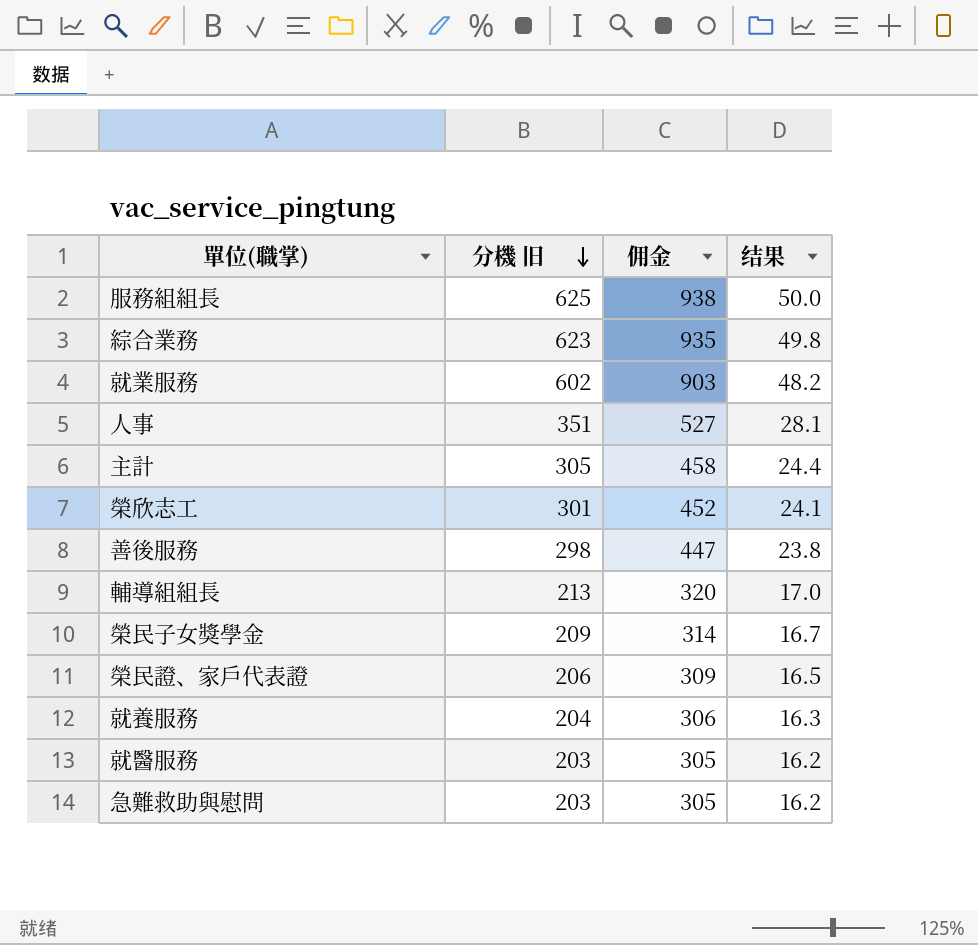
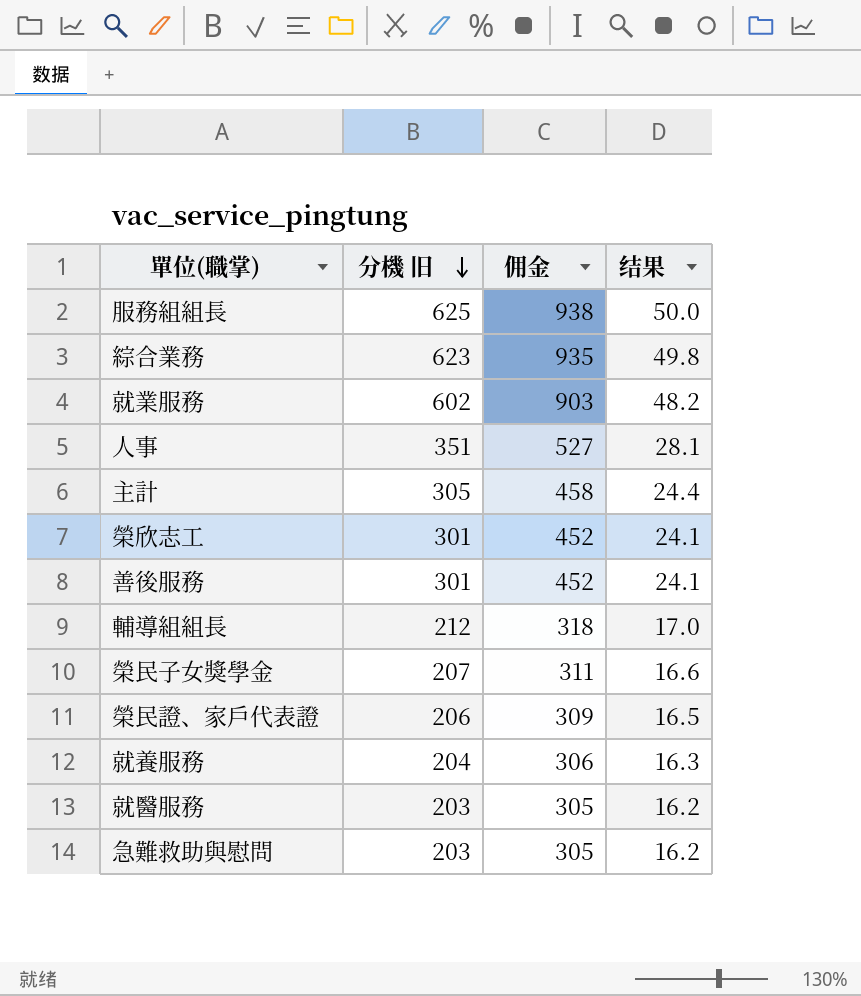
善後服務 | 分機 旧: 298 -> 301
善後服務 | 佣金: 447 -> 452
善後服務 | 结果: 23.8 -> 24.1
輔導組組長 | 分機 旧: 213 -> 212
輔導組組長 | 佣金: 320 -> 318
榮民子女獎學金 | 分機 旧: 209 -> 207
榮民子女獎學金 | 佣金: 314 -> 311
榮民子女獎學金 | 结果: 16.7 -> 16.6

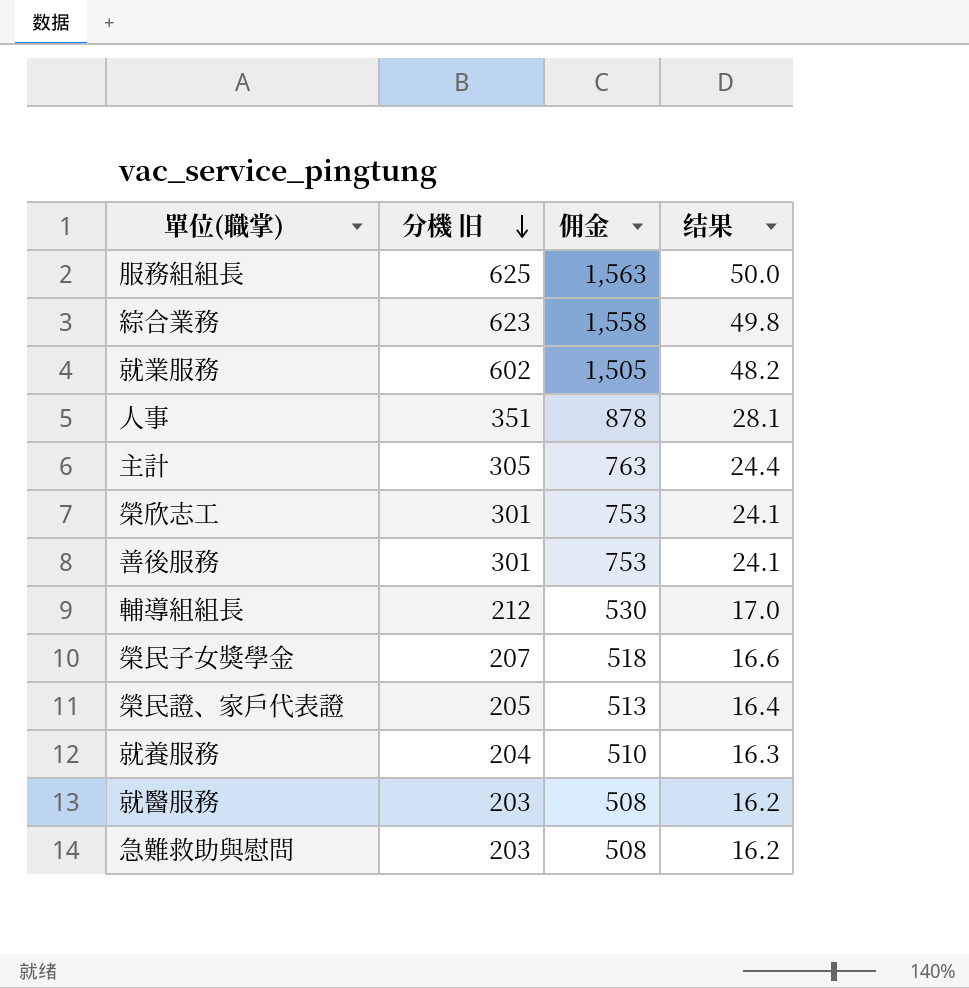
column 佣金 | formula: [分機 旧] * 1.5 -> [分機 旧] * 2.5
榮民證、家戶代表證 | 分機 旧: 206 -> 205
榮民證、家戶代表證 | 结果: 16.5 -> 16.4

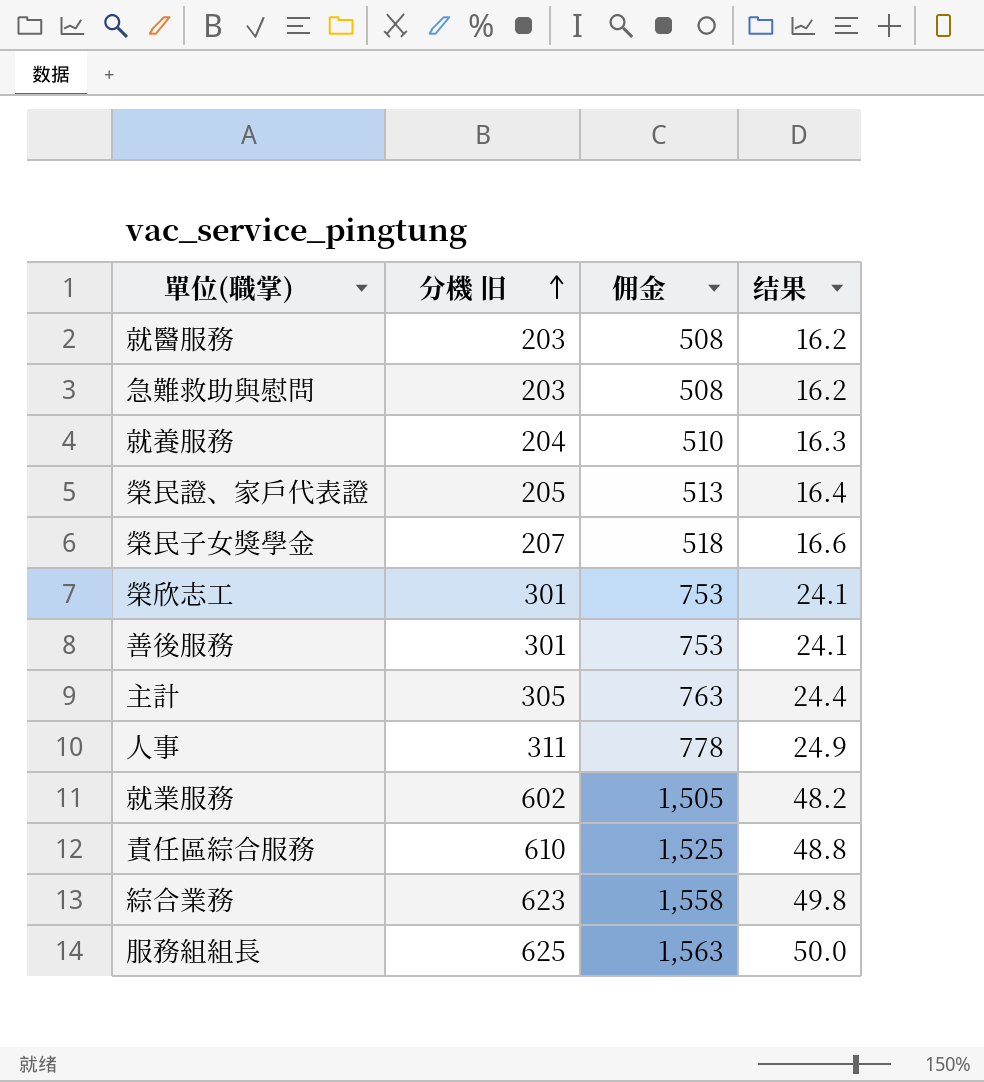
row order: 分機 旧 descending -> 分機 旧 ascending
row 輔導組組長: 212 | 530 | 17.0 -> none
人事 | 分機 旧: 351 -> 311
人事 | 佣金: 878 -> 778
人事 | 结果: 28.1 -> 24.9
row 責任區綜合服務: none -> 610 | 1,525 | 48.8

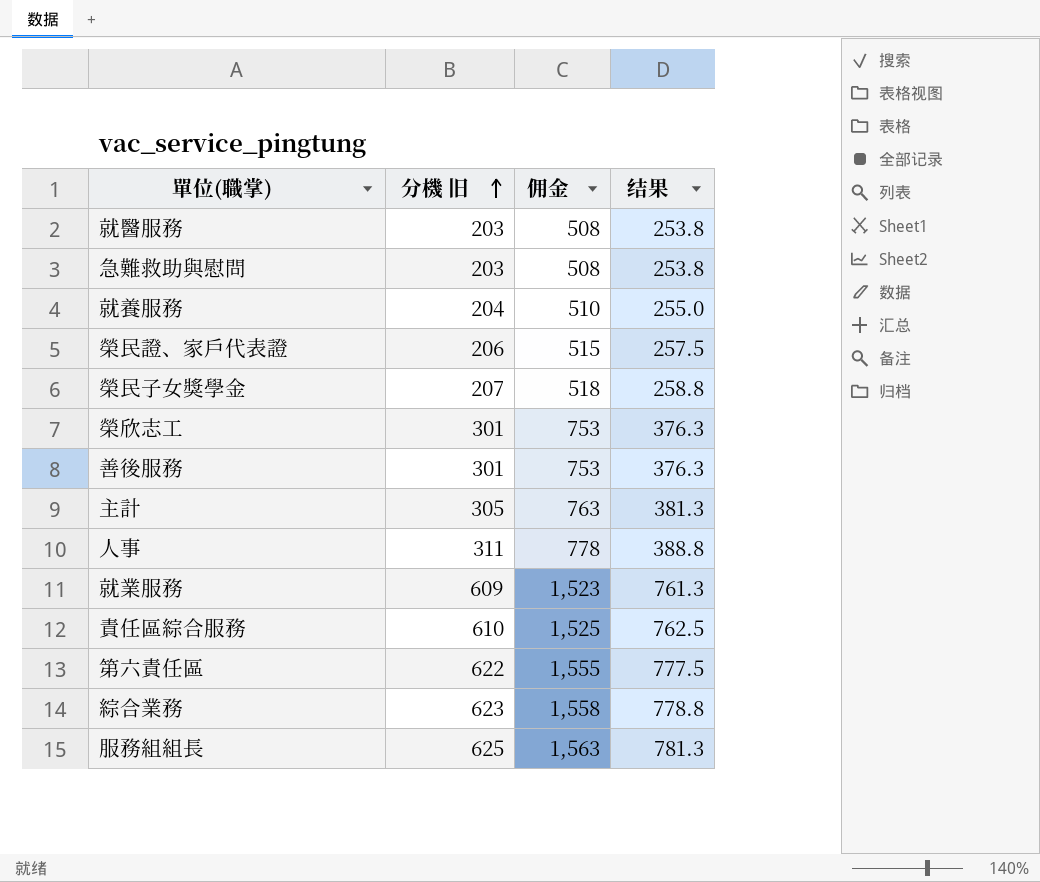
column 结果 | formula: [分機 旧] * 0.08 -> [分機 旧] * 1.25
榮民證、家戶代表證 | 分機 旧: 205 -> 206
榮民證、家戶代表證 | 佣金: 513 -> 515
就業服務 | 分機 旧: 602 -> 609
就業服務 | 佣金: 1,505 -> 1,523
row 第六責任區: none -> 622 | 1,555 | 777.5

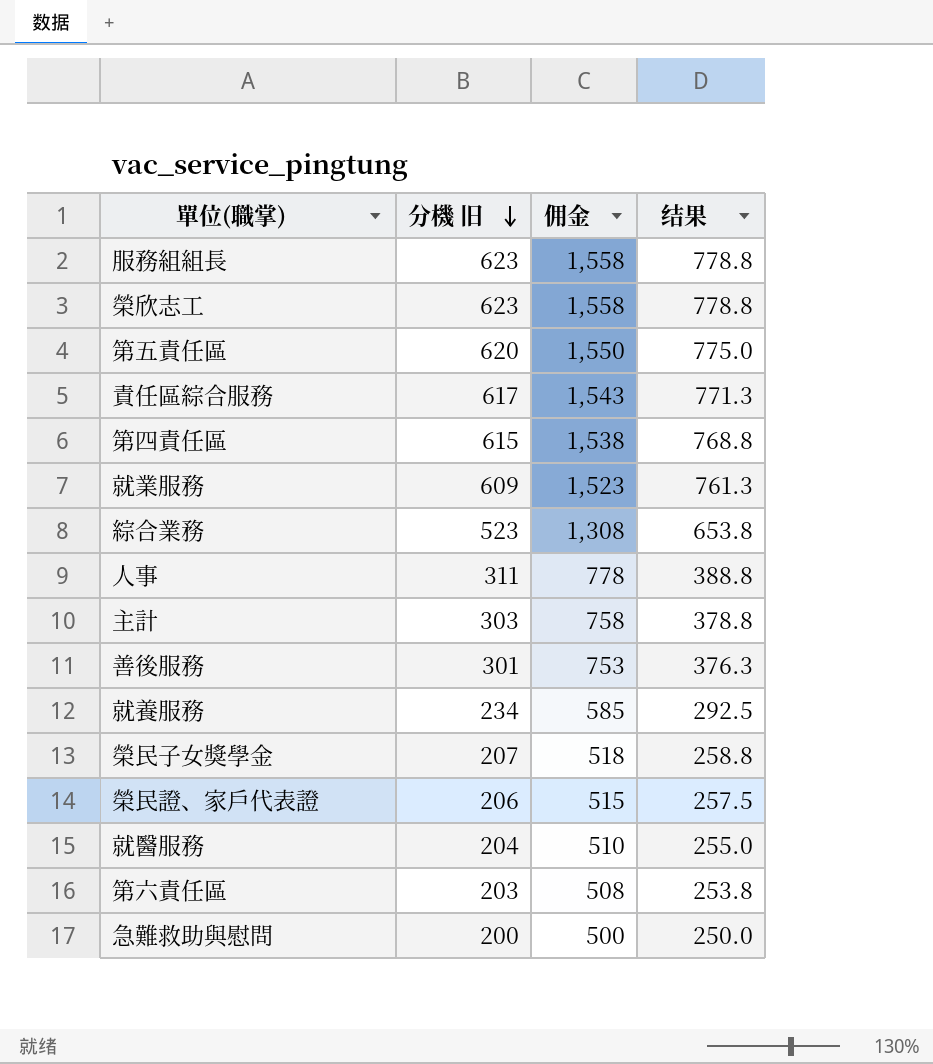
row order: 分機 旧 ascending -> 分機 旧 descending
服務組組長 | 分機 旧: 625 -> 623
服務組組長 | 佣金: 1,563 -> 1,558
服務組組長 | 结果: 781.3 -> 778.8
榮欣志工 | 分機 旧: 301 -> 623
榮欣志工 | 佣金: 753 -> 1,558
榮欣志工 | 结果: 376.3 -> 778.8
row 第五責任區: none -> 620 | 1,550 | 775.0
責任區綜合服務 | 分機 旧: 610 -> 617
責任區綜合服務 | 佣金: 1,525 -> 1,543
責任區綜合服務 | 结果: 762.5 -> 771.3
row 第四責任區: none -> 615 | 1,538 | 768.8
綜合業務 | 分機 旧: 623 -> 523
綜合業務 | 佣金: 1,558 -> 1,308
綜合業務 | 结果: 778.8 -> 653.8
主計 | 分機 旧: 305 -> 303
主計 | 佣金: 763 -> 758
主計 | 结果: 381.3 -> 378.8
就養服務 | 分機 旧: 204 -> 234
就養服務 | 佣金: 510 -> 585
就養服務 | 结果: 255.0 -> 292.5
就醫服務 | 分機 旧: 203 -> 204
就醫服務 | 佣金: 508 -> 510
就醫服務 | 结果: 253.8 -> 255.0
第六責任區 | 分機 旧: 622 -> 203
第六責任區 | 佣金: 1,555 -> 508
第六責任區 | 结果: 777.5 -> 253.8
急難救助與慰問 | 分機 旧: 203 -> 200
急難救助與慰問 | 佣金: 508 -> 500
急難救助與慰問 | 结果: 253.8 -> 250.0

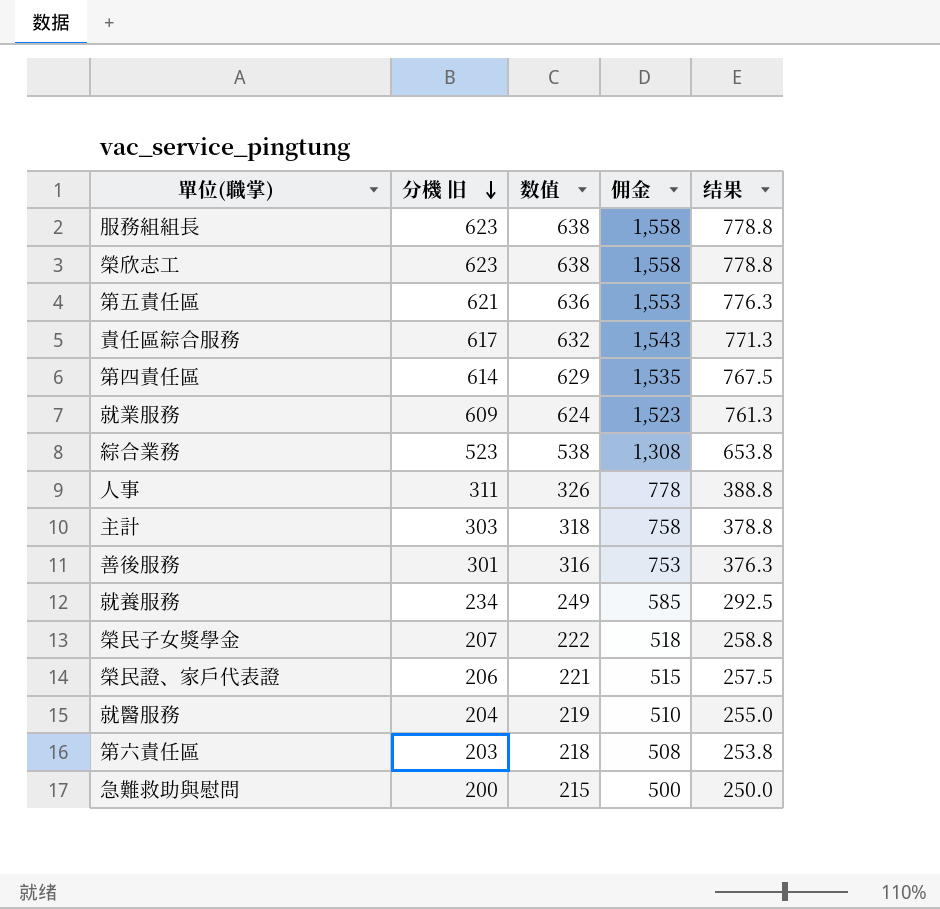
column 数值 | formula: none -> [分機 旧] + 15
第五責任區 | 分機 旧: 620 -> 621
第五責任區 | 佣金: 1,550 -> 1,553
第五責任區 | 结果: 775.0 -> 776.3
第四責任區 | 分機 旧: 615 -> 614
第四責任區 | 佣金: 1,538 -> 1,535
第四責任區 | 结果: 768.8 -> 767.5

